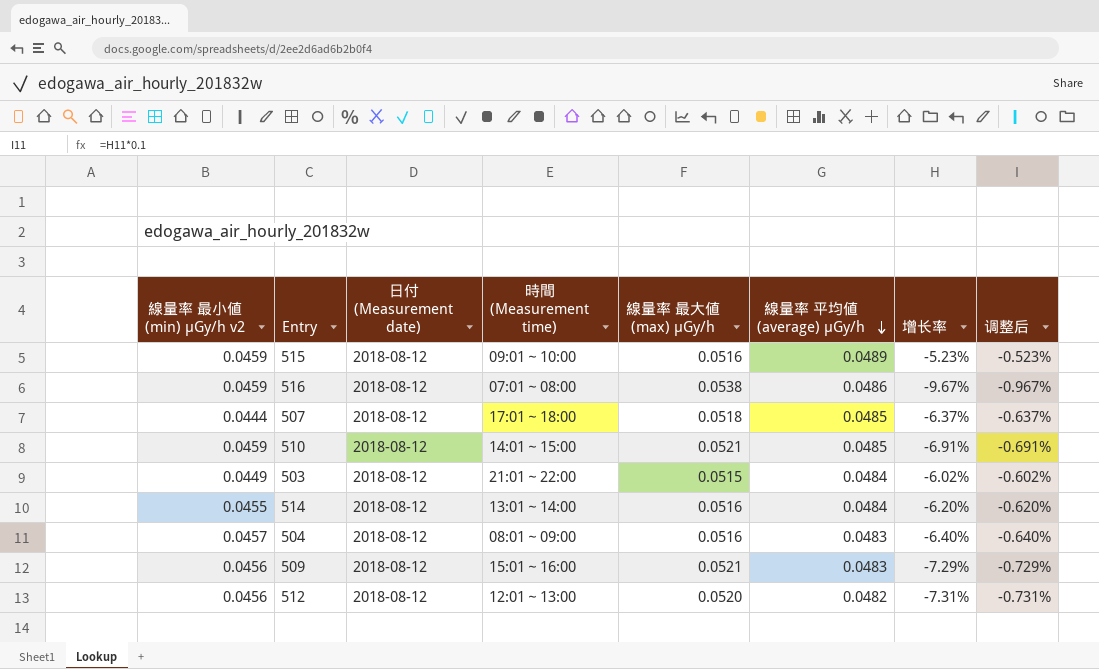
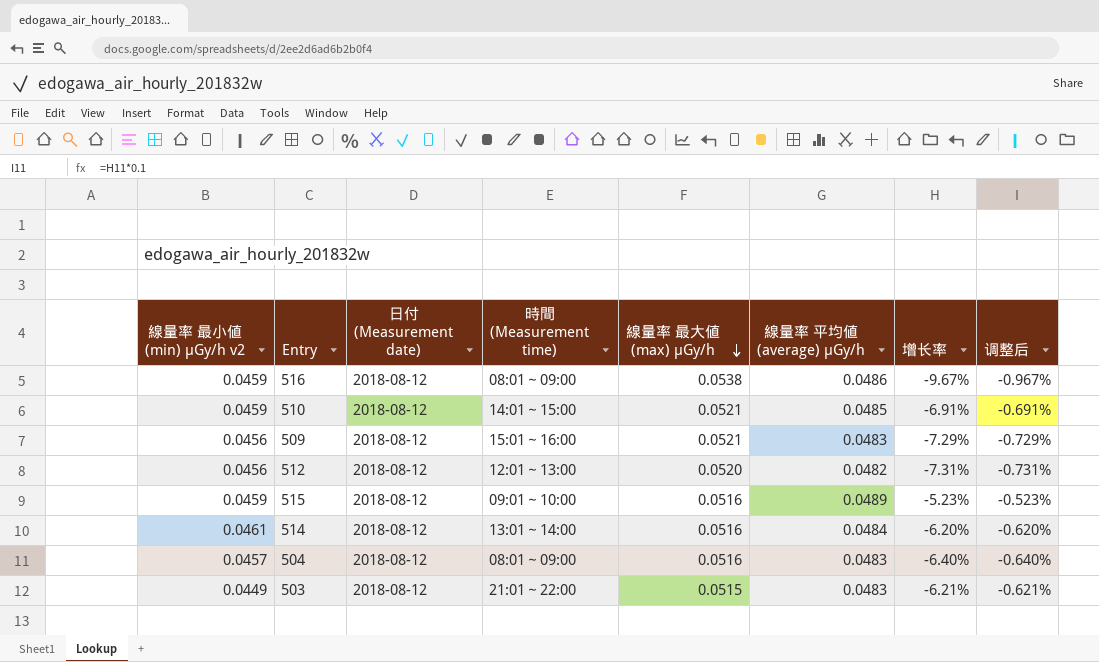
row order: 線量率 平均値 (average) μGy/h descending -> 線量率 最大値 (max) μGy/h descending
row 507: 0.0444 | 2018-08-12 | 17:01～18:00 | 0.0518 | 0.0485 | -6.37% | -0.637% -> none
516 | 時間 (Measurement time): 07:01～08:00 -> 08:01～09:00
514 | 線量率 最小値 (min) μGy/h v2: 0.0455 -> 0.0461
503 | 線量率 平均値 (average) μGy/h: 0.0484 -> 0.0483
503 | 增长率: -6.02% -> -6.21%
503 | 调整后: -0.602% -> -0.621%

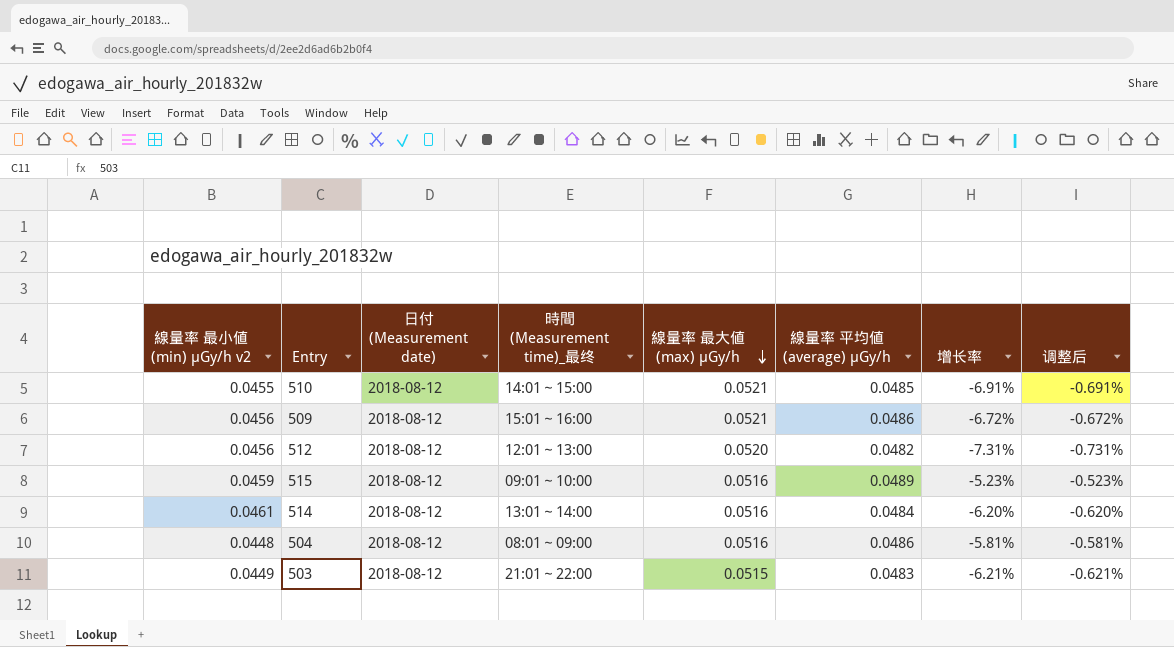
column name: 時間 (Measurement time) -> 時間 (Measurement time)_最终
row 516: 0.0459 | 2018-08-12 | 08:01～09:00 | 0.0538 | 0.0486 | -9.67% | -0.967% -> none
510 | 線量率 最小値 (min) μGy/h v2: 0.0459 -> 0.0455
509 | 線量率 平均値 (average) μGy/h: 0.0483 -> 0.0486
509 | 增长率: -7.29% -> -6.72%
509 | 调整后: -0.729% -> -0.672%
504 | 線量率 最小値 (min) μGy/h v2: 0.0457 -> 0.0448
504 | 線量率 平均値 (average) μGy/h: 0.0483 -> 0.0486
504 | 增长率: -6.40% -> -5.81%
504 | 调整后: -0.640% -> -0.581%

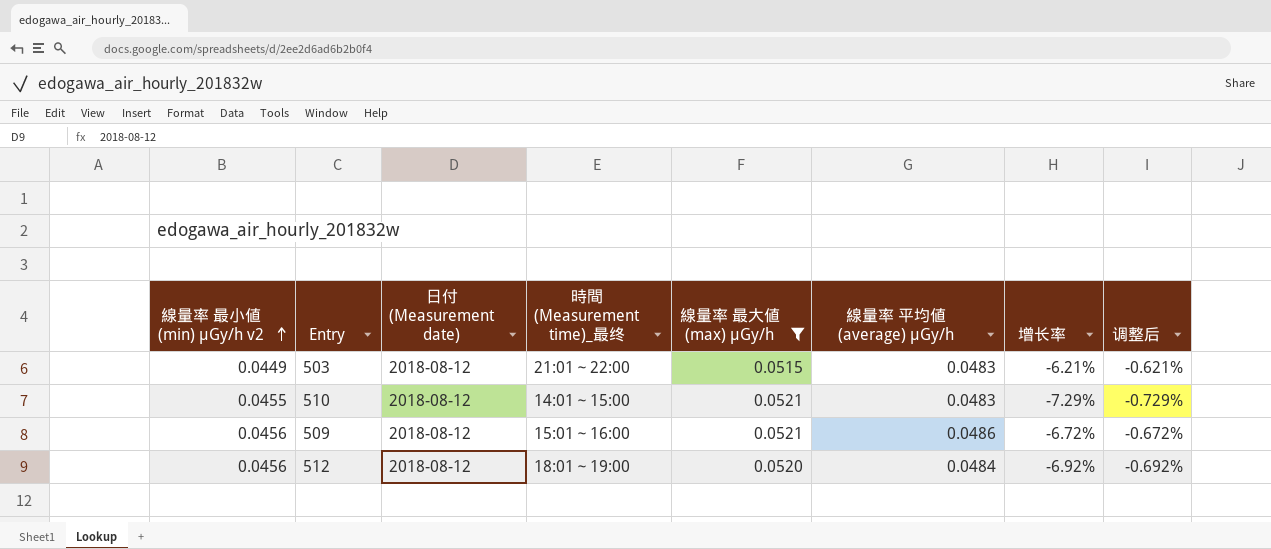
filter: none -> 線量率 最大値 (max) μGy/h != 0.0516
row order: 線量率 最大値 (max) μGy/h descending -> 線量率 最小値 (min) μGy/h v2 ascending
510 | 線量率 平均値 (average) μGy/h: 0.0485 -> 0.0483
510 | 增长率: -6.91% -> -7.29%
510 | 调整后: -0.691% -> -0.729%
512 | 時間 (Measurement time)_最终: 12:01～13:00 -> 18:01～19:00
512 | 線量率 平均値 (average) μGy/h: 0.0482 -> 0.0484
512 | 增长率: -7.31% -> -6.92%
512 | 调整后: -0.731% -> -0.692%

